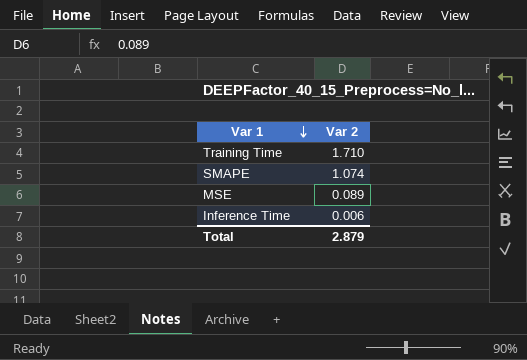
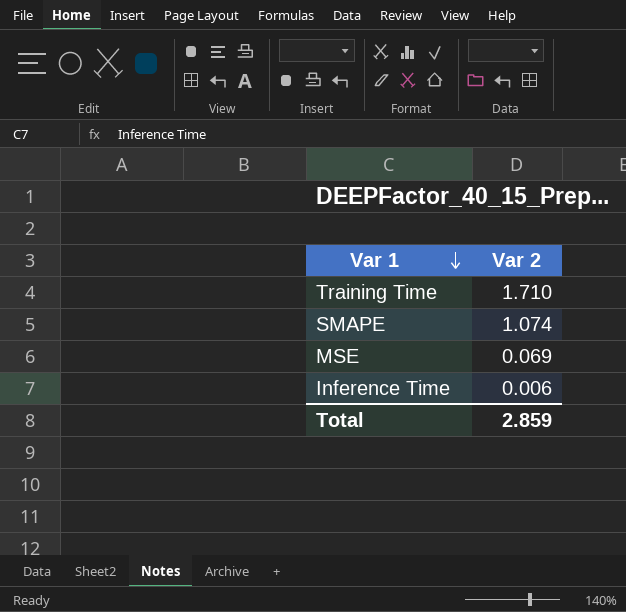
MSE | Var 2: 0.089 -> 0.069
Total | Var 2: 2.879 -> 2.859

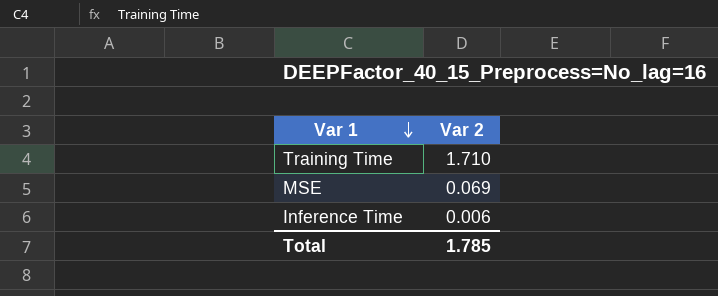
row SMAPE: 1.074 -> none
Total | Var 2: 2.859 -> 1.785

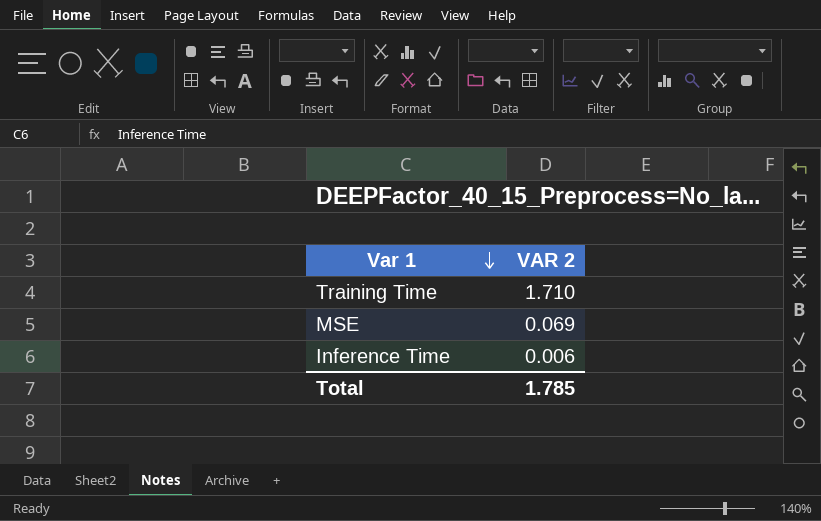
column name: Var 2 -> VAR 2

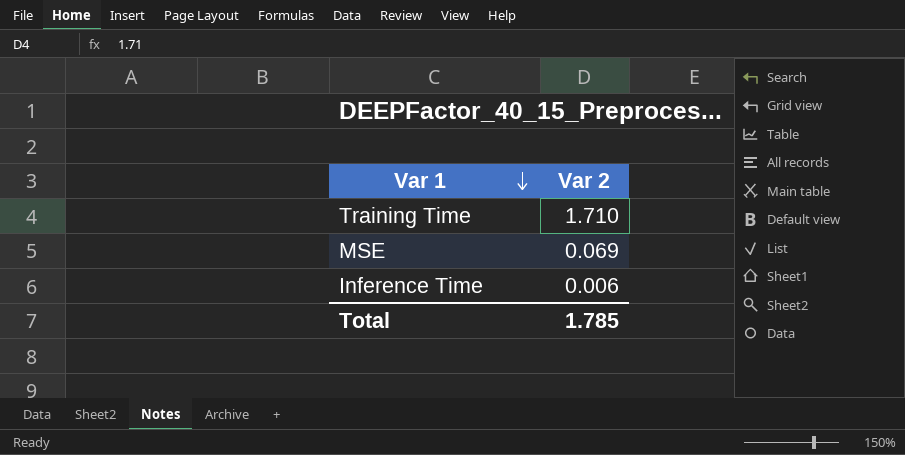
column name: VAR 2 -> Var 2

